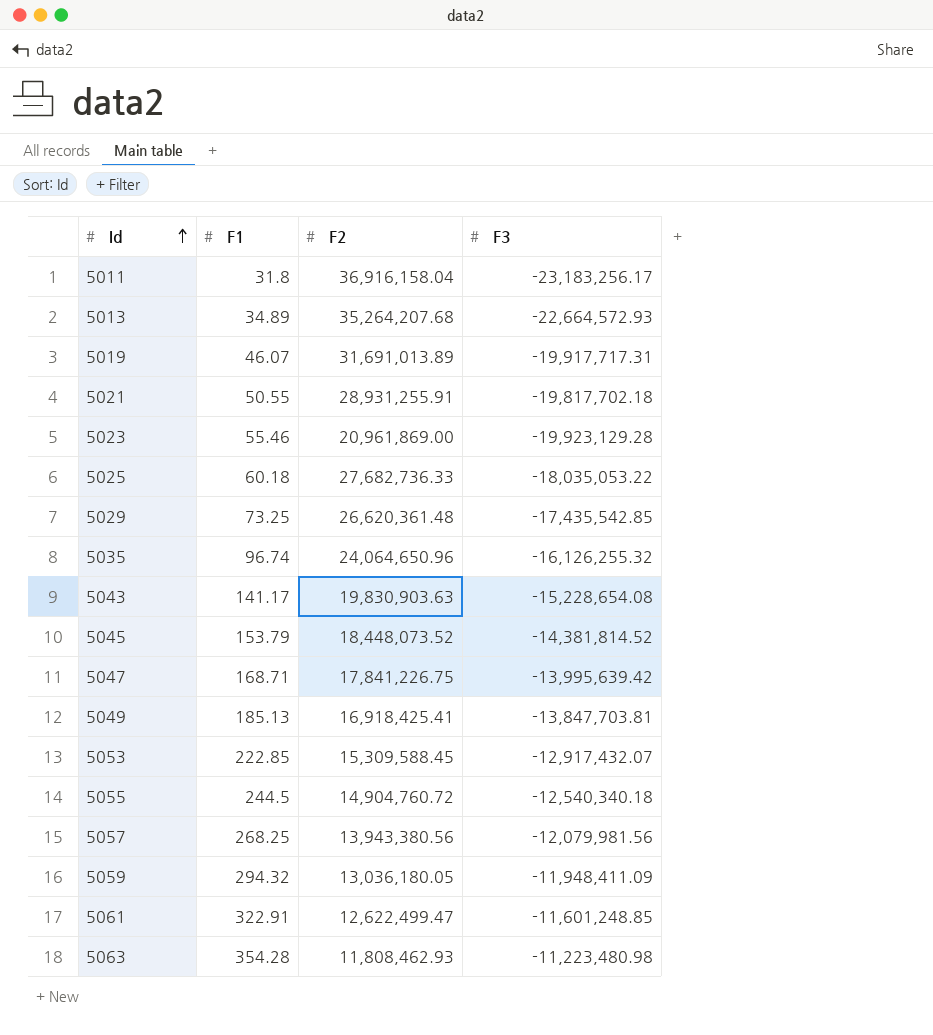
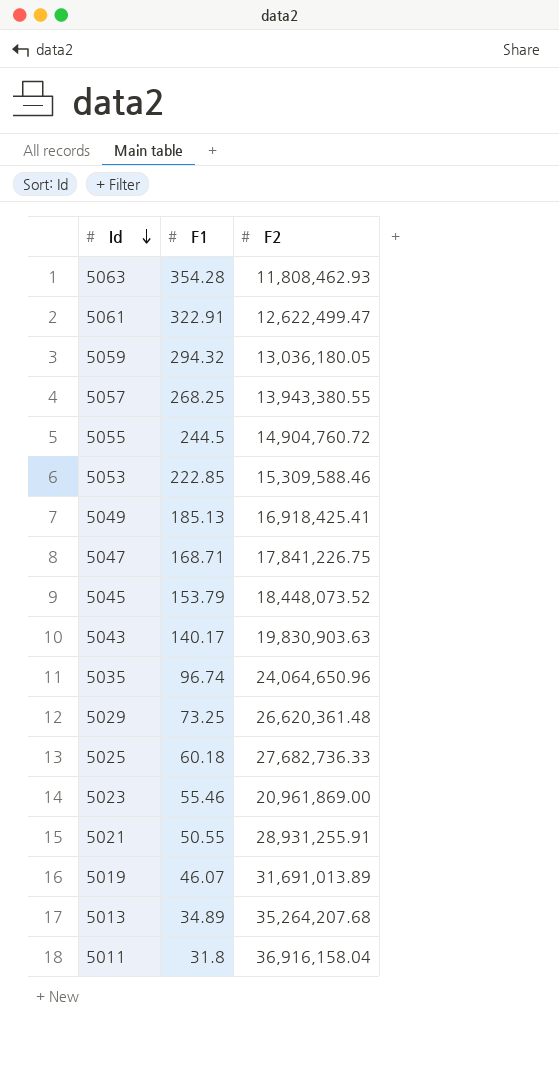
row order: Id ascending -> Id descending
column F3 | position: 4 -> none
5057 | F2: 13,943,380.56 -> 13,943,380.55
5053 | F2: 15,309,588.45 -> 15,309,588.46
5043 | F1: 141.17 -> 140.17

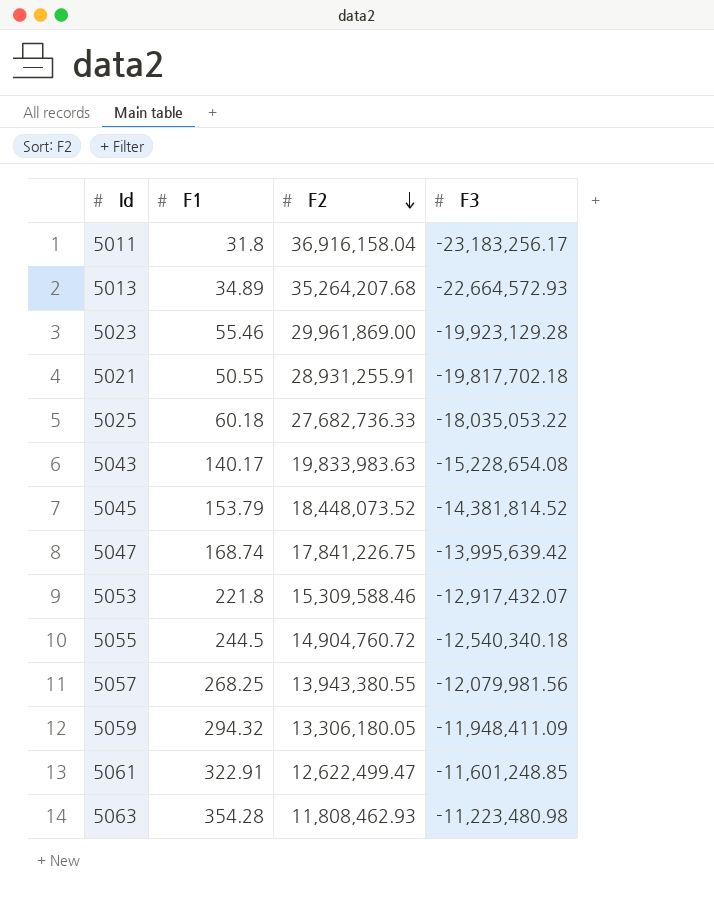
row order: Id descending -> F2 descending
column F3 | position: none -> 4
row 5049: 185.13 | 16,918,425.41 -> none
row 5035: 96.74 | 24,064,650.96 -> none
row 5029: 73.25 | 26,620,361.48 -> none
row 5019: 46.07 | 31,691,013.89 -> none
5023 | F2: 20,961,869.00 -> 29,961,869.00
5043 | F2: 19,830,903.63 -> 19,833,983.63
5047 | F1: 168.71 -> 168.74
5053 | F1: 222.85 -> 221.8
5059 | F2: 13,036,180.05 -> 13,306,180.05

